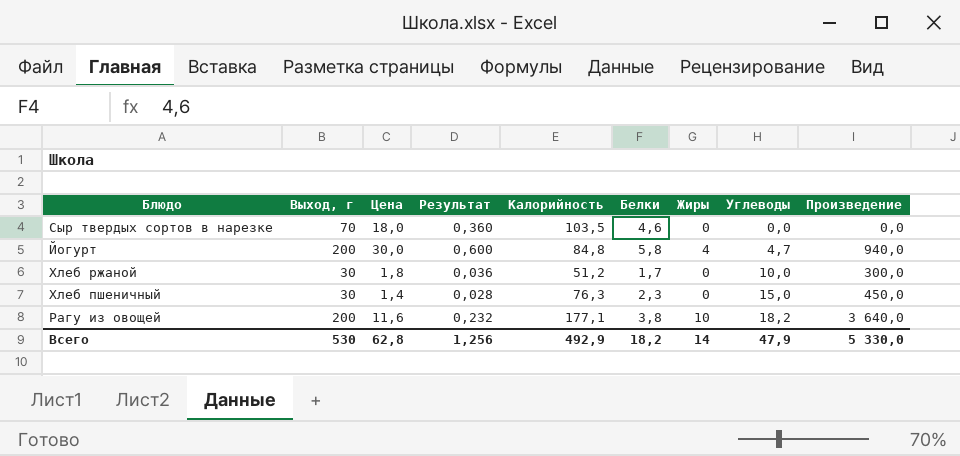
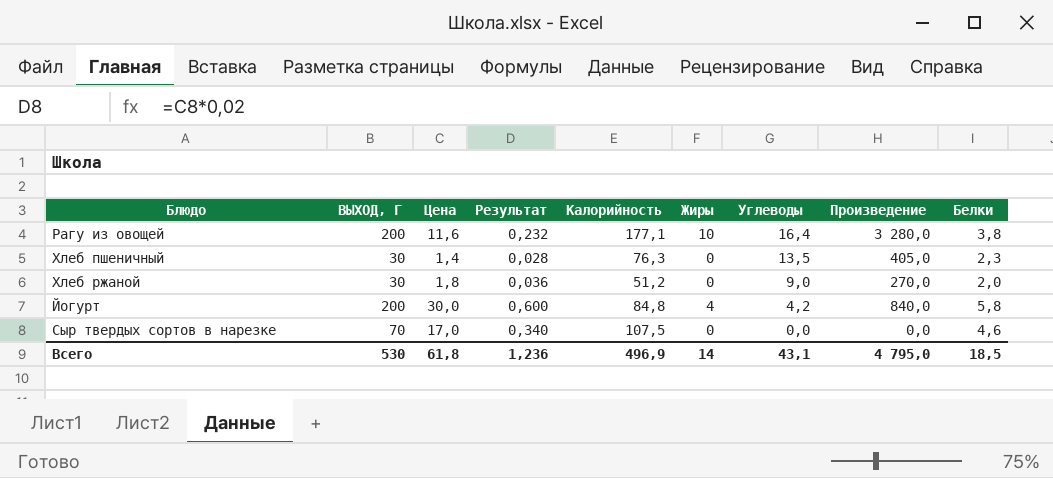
row order: Углеводы ascending -> Углеводы descending
column name: Выход, г -> ВЫХОД, Г
column Белки | position: 6 -> 9
Рагу из овощей | Углеводы: 18,2 -> 16,4
Рагу из овощей | Произведение: 3 640,0 -> 3 280,0
Хлеб пшеничный | Углеводы: 15,0 -> 13,5
Хлеб пшеничный | Произведение: 450,0 -> 405,0
Хлеб ржаной | Углеводы: 10,0 -> 9,0
Хлеб ржаной | Произведение: 300,0 -> 270,0
Хлеб ржаной | Белки: 1,7 -> 2,0
Йогурт | Углеводы: 4,7 -> 4,2
Йогурт | Произведение: 940,0 -> 840,0
Сыр твердых сортов в нарезке | Цена: 18,0 -> 17,0
Сыр твердых сортов в нарезке | Результат: 0,360 -> 0,340
Сыр твердых сортов в нарезке | Калорийность: 103,5 -> 107,5
Всего | Цена: 62,8 -> 61,8
Всего | Результат: 1,256 -> 1,236
Всего | Калорийность: 492,9 -> 496,9
Всего | Углеводы: 47,9 -> 43,1
Всего | Произведение: 5 330,0 -> 4 795,0
Всего | Белки: 18,2 -> 18,5

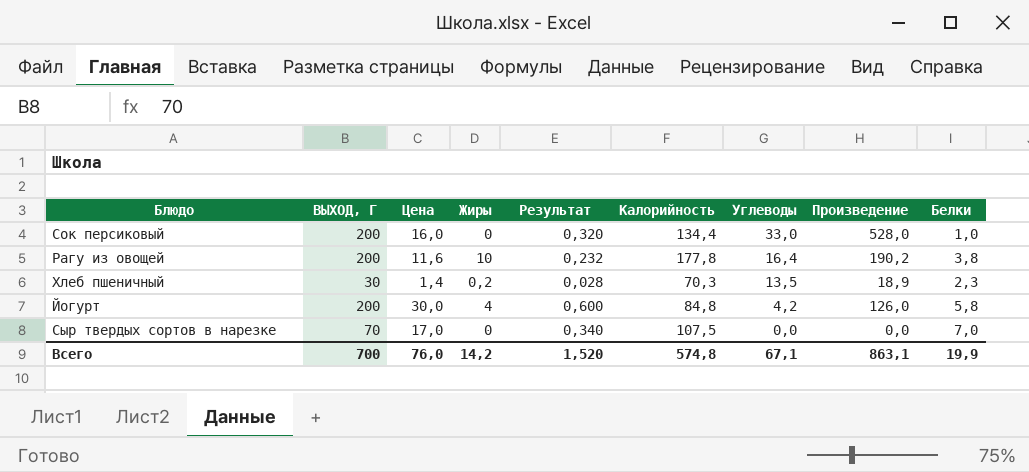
column Жиры | position: 6 -> 4
column Произведение | formula: [ВЫХОД, Г] * [Углеводы] -> [Цена] * [Углеводы]
row Хлеб ржаной: 30 | 1,8 | 0,036 | 51,2 | 0 | 9,0 | 270,0 | 2,0 -> none
row Сок персиковый: none -> 200 | 16,0 | 0 | 0,320 | 134,4 | 33,0 | 528,0 | 1,0
Рагу из овощей | Калорийность: 177,1 -> 177,8
Хлеб пшеничный | Жиры: 0 -> 0,2
Хлеб пшеничный | Калорийность: 76,3 -> 70,3
Сыр твердых сортов в нарезке | Белки: 4,6 -> 7,0
Всего | ВЫХОД, Г: 530 -> 700
Всего | Цена: 61,8 -> 76,0
Всего | Жиры: 14 -> 14,2
Всего | Результат: 1,236 -> 1,520
Всего | Калорийность: 496,9 -> 574,8
Всего | Углеводы: 43,1 -> 67,1
Всего | Произведение: 4 795,0 -> 863,1
Всего | Белки: 18,5 -> 19,9

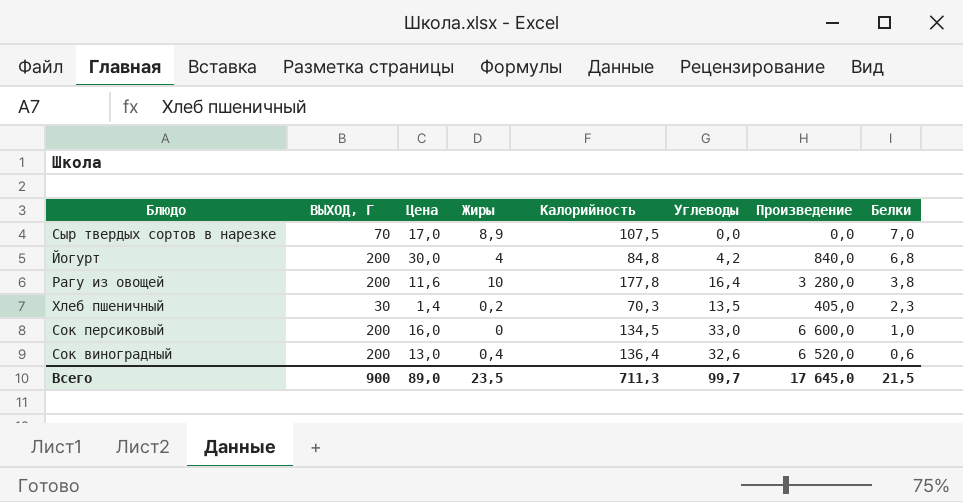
row order: Углеводы descending -> Белки descending
column Результат | formula: [Цена] * 0,02 -> none
column Произведение | formula: [Цена] * [Углеводы] -> [ВЫХОД, Г] * [Углеводы]
Сыр твердых сортов в нарезке | Жиры: 0 -> 8,9
Йогурт | Белки: 5,8 -> 6,8
Сок персиковый | Калорийность: 134,4 -> 134,5
row Сок виноградный: none -> 200 | 13,0 | 0,4 | 136,4 | 32,6 | 6 520,0 | 0,6
Всего | ВЫХОД, Г: 700 -> 900
Всего | Цена: 76,0 -> 89,0
Всего | Жиры: 14,2 -> 23,5
Всего | Калорийность: 574,8 -> 711,3
Всего | Углеводы: 67,1 -> 99,7
Всего | Произведение: 863,1 -> 17 645,0
Всего | Белки: 19,9 -> 21,5

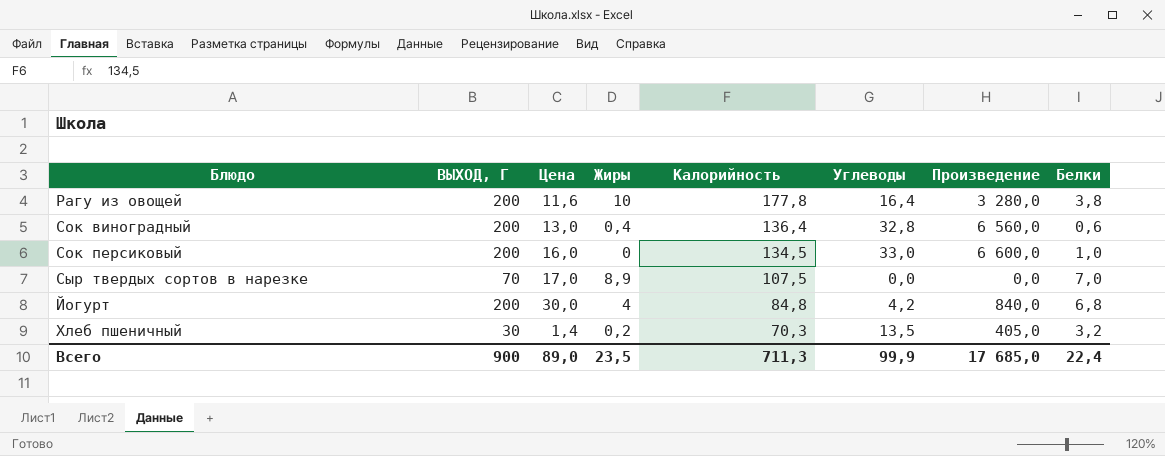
row order: Белки descending -> Калорийность descending
Сок виноградный | Углеводы: 32,6 -> 32,8
Сок виноградный | Произведение: 6 520,0 -> 6 560,0
Хлеб пшеничный | Белки: 2,3 -> 3,2
Всего | Углеводы: 99,7 -> 99,9
Всего | Произведение: 17 645,0 -> 17 685,0
Всего | Белки: 21,5 -> 22,4

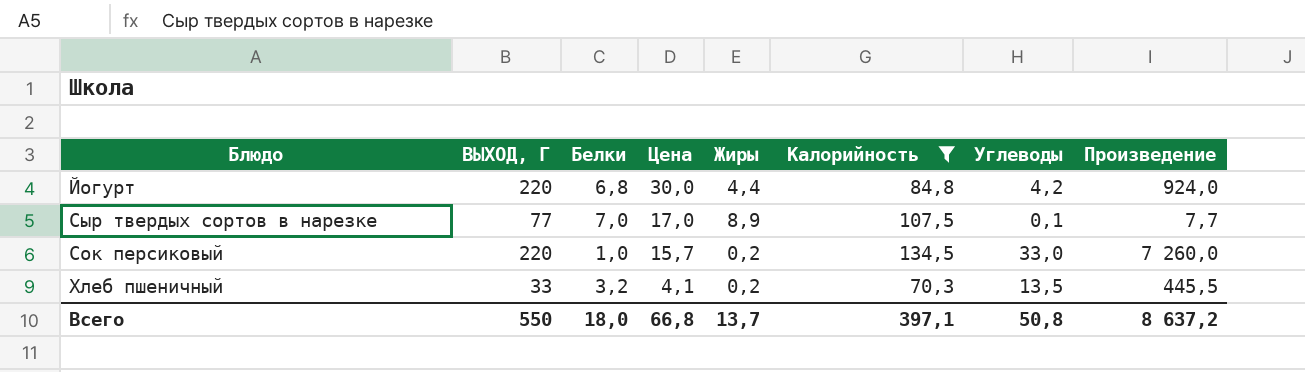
filter: none -> Калорийность <= 134,5
row order: Калорийность descending -> Цена descending
column Белки | position: 8 -> 3
Йогурт | ВЫХОД, Г: 200 -> 220
Йогурт | Жиры: 4 -> 4,4
Йогурт | Произведение: 840,0 -> 924,0
Сыр твердых сортов в нарезке | ВЫХОД, Г: 70 -> 77
Сыр твердых сортов в нарезке | Углеводы: 0,0 -> 0,1
Сыр твердых сортов в нарезке | Произведение: 0,0 -> 7,7
Сок персиковый | ВЫХОД, Г: 200 -> 220
Сок персиковый | Цена: 16,0 -> 15,7
Сок персиковый | Жиры: 0 -> 0,2
Сок персиковый | Произведение: 6 600,0 -> 7 260,0
Хлеб пшеничный | ВЫХОД, Г: 30 -> 33
Хлеб пшеничный | Цена: 1,4 -> 4,1
Хлеб пшеничный | Произведение: 405,0 -> 445,5
Всего | ВЫХОД, Г: 900 -> 550
Всего | Белки: 22,4 -> 18,0
Всего | Цена: 89,0 -> 66,8
Всего | Жиры: 23,5 -> 13,7
Всего | Калорийность: 711,3 -> 397,1
Всего | Углеводы: 99,9 -> 50,8
Всего | Произведение: 17 685,0 -> 8 637,2

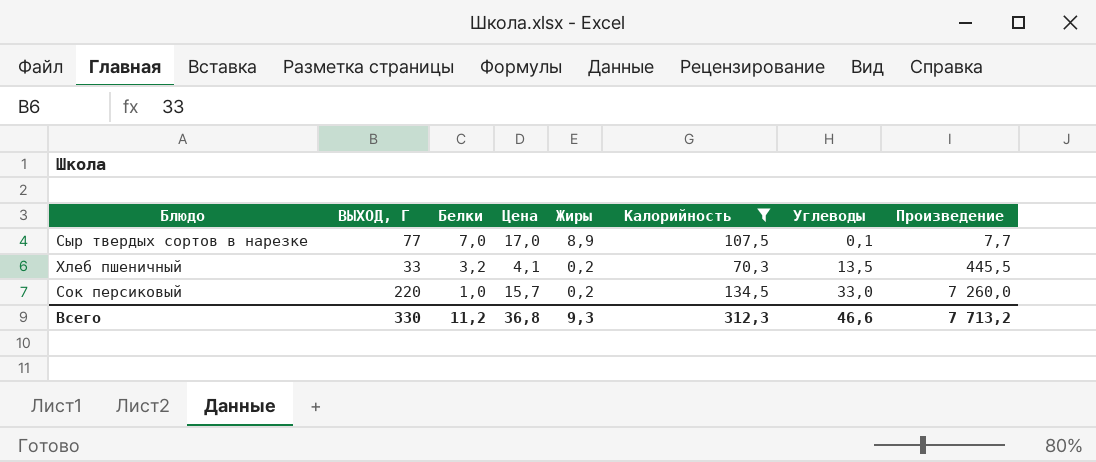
row order: Цена descending -> Белки descending
row Йогурт: 220 | 6,8 | 30,0 | 4,4 | 84,8 | 4,2 | 924,0 -> none
Всего | ВЫХОД, Г: 550 -> 330
Всего | Белки: 18,0 -> 11,2
Всего | Цена: 66,8 -> 36,8
Всего | Жиры: 13,7 -> 9,3
Всего | Калорийность: 397,1 -> 312,3
Всего | Углеводы: 50,8 -> 46,6
Всего | Произведение: 8 637,2 -> 7 713,2

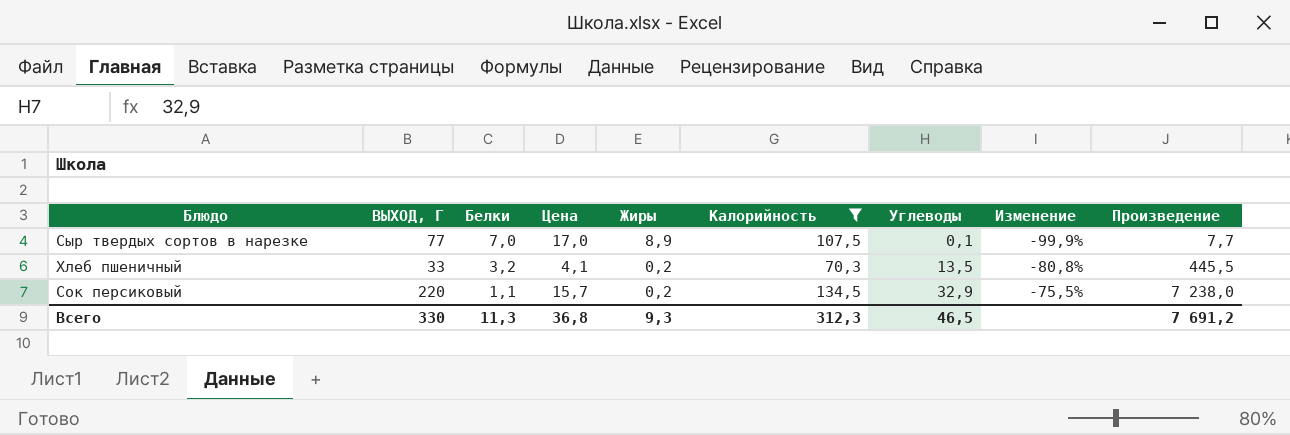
column Изменение | formula: none -> ([Углеводы] - [Калорийность]) / [Калорийность]
Сок персиковый | Белки: 1,0 -> 1,1
Сок персиковый | Углеводы: 33,0 -> 32,9
Сок персиковый | Произведение: 7 260,0 -> 7 238,0
Всего | Белки: 11,2 -> 11,3
Всего | Углеводы: 46,6 -> 46,5
Всего | Произведение: 7 713,2 -> 7 691,2

